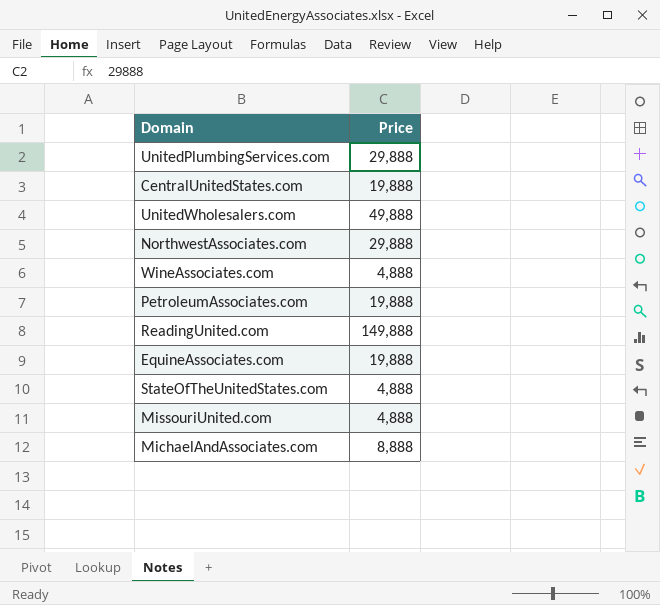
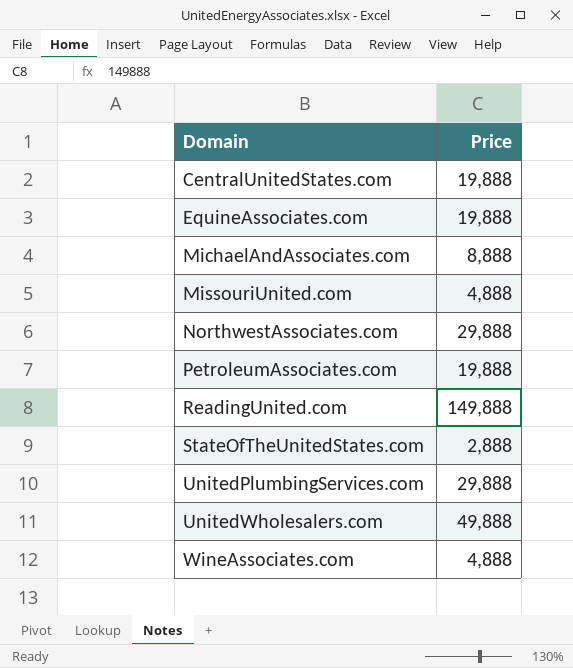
row order: none -> Domain ascending
StateOfTheUnitedStates.com | Price: 4,888 -> 2,888

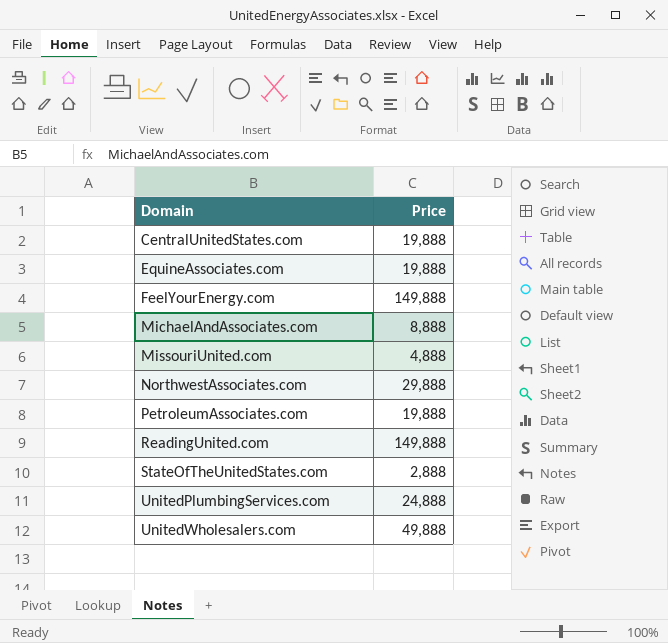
row WineAssociates.com: 4,888 -> none
row FeelYourEnergy.com: none -> 149,888
UnitedPlumbingServices.com | Price: 29,888 -> 24,888

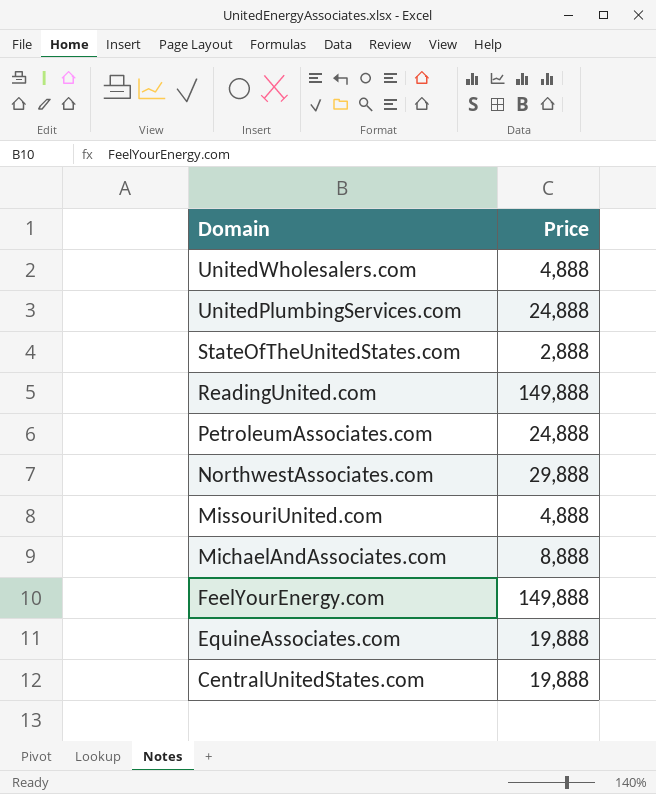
row order: Domain ascending -> Domain descending
UnitedWholesalers.com | Price: 49,888 -> 4,888
PetroleumAssociates.com | Price: 19,888 -> 24,888

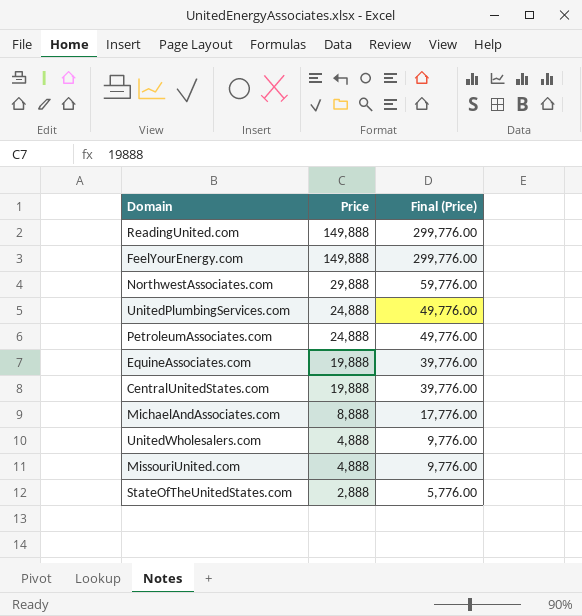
row order: Domain descending -> Price descending
column Final (Price) | formula: none -> [Price] * 2

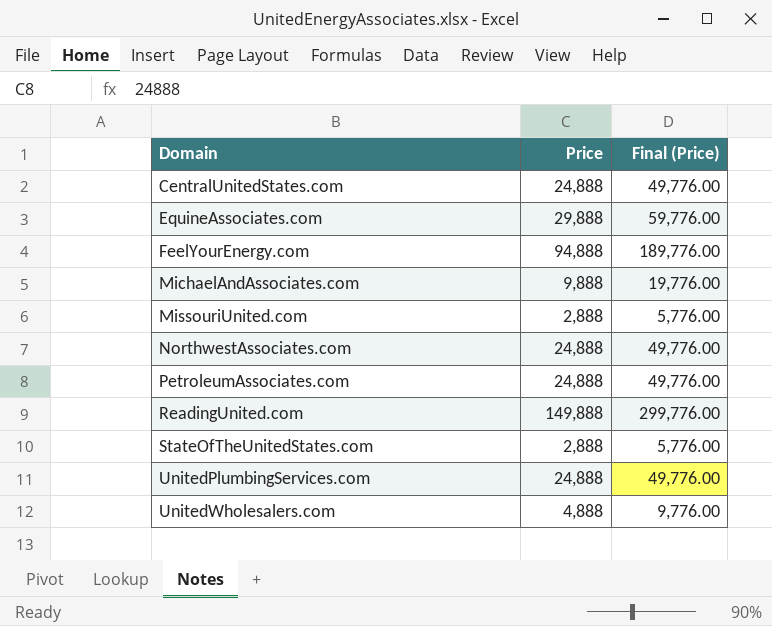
row order: Price descending -> Domain ascending
CentralUnitedStates.com | Price: 19,888 -> 24,888
CentralUnitedStates.com | Final (Price): 39,776.00 -> 49,776.00
EquineAssociates.com | Price: 19,888 -> 29,888
EquineAssociates.com | Final (Price): 39,776.00 -> 59,776.00
FeelYourEnergy.com | Price: 149,888 -> 94,888
FeelYourEnergy.com | Final (Price): 299,776.00 -> 189,776.00
MichaelAndAssociates.com | Price: 8,888 -> 9,888
MichaelAndAssociates.com | Final (Price): 17,776.00 -> 19,776.00
MissouriUnited.com | Price: 4,888 -> 2,888
MissouriUnited.com | Final (Price): 9,776.00 -> 5,776.00
NorthwestAssociates.com | Price: 29,888 -> 24,888
NorthwestAssociates.com | Final (Price): 59,776.00 -> 49,776.00

